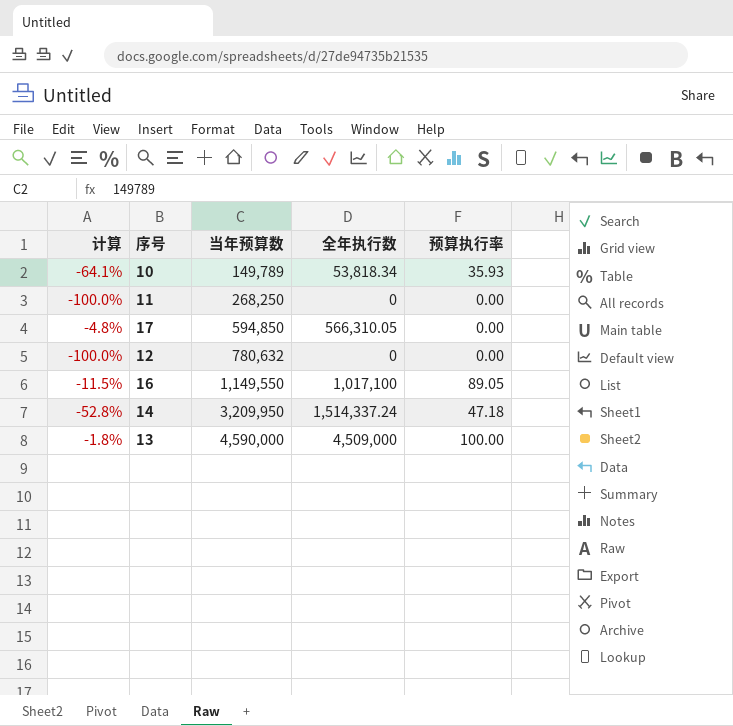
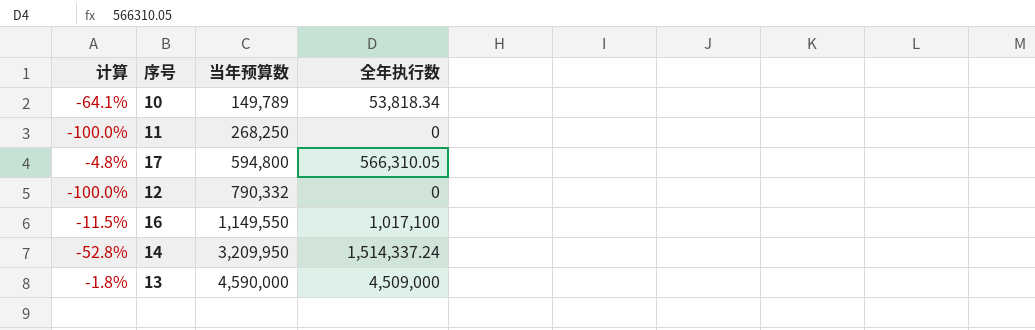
column 预算执行率 | position: 5 -> none
17 | 当年预算数: 594,850 -> 594,800
12 | 当年预算数: 780,632 -> 790,332

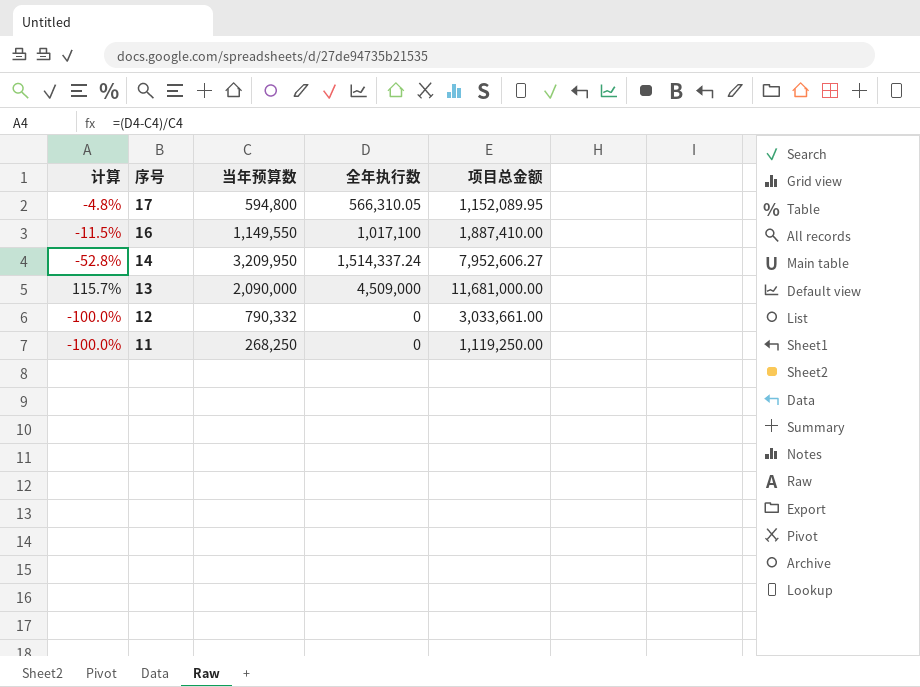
row order: 当年预算数 ascending -> 序号 descending
column 项目总金额 | position: none -> 5
row 10: -64.1% | 149,789 | 53,818.34 -> none
13 | 计算: -1.8% -> 115.7%
13 | 当年预算数: 4,590,000 -> 2,090,000

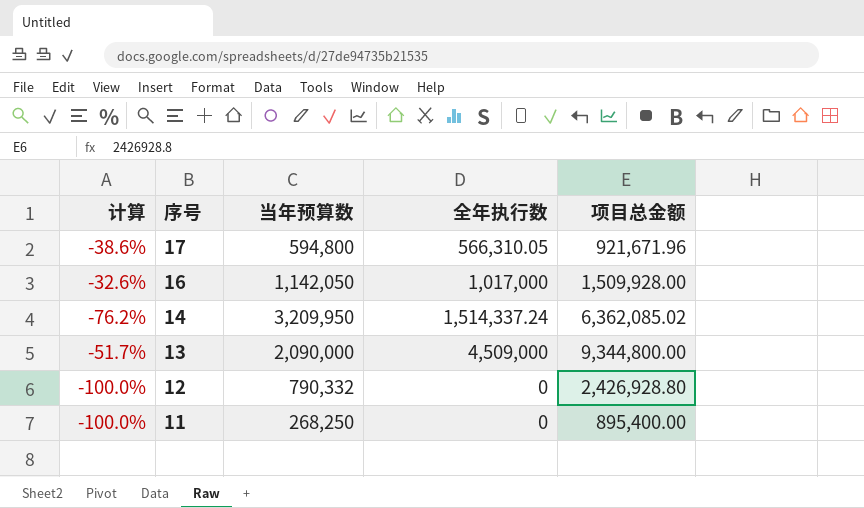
column 计算 | formula: ([全年执行数] - [当年预算数]) / [当年预算数] -> ([全年执行数] - [项目总金额]) / [项目总金额]
17 | 项目总金额: 1,152,089.95 -> 921,671.96
16 | 当年预算数: 1,149,550 -> 1,142,050
16 | 全年执行数: 1,017,100 -> 1,017,000
16 | 项目总金额: 1,887,410.00 -> 1,509,928.00
14 | 项目总金额: 7,952,606.27 -> 6,362,085.02
13 | 项目总金额: 11,681,000.00 -> 9,344,800.00
12 | 项目总金额: 3,033,661.00 -> 2,426,928.80
11 | 项目总金额: 1,119,250.00 -> 895,400.00

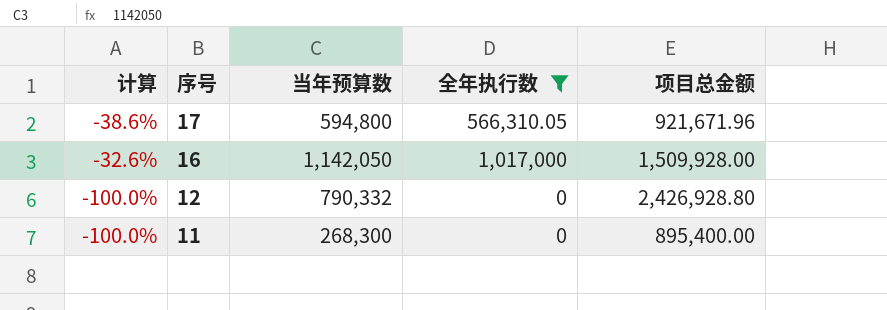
filter: none -> 全年执行数 <= 1,017,000
11 | 当年预算数: 268,250 -> 268,300

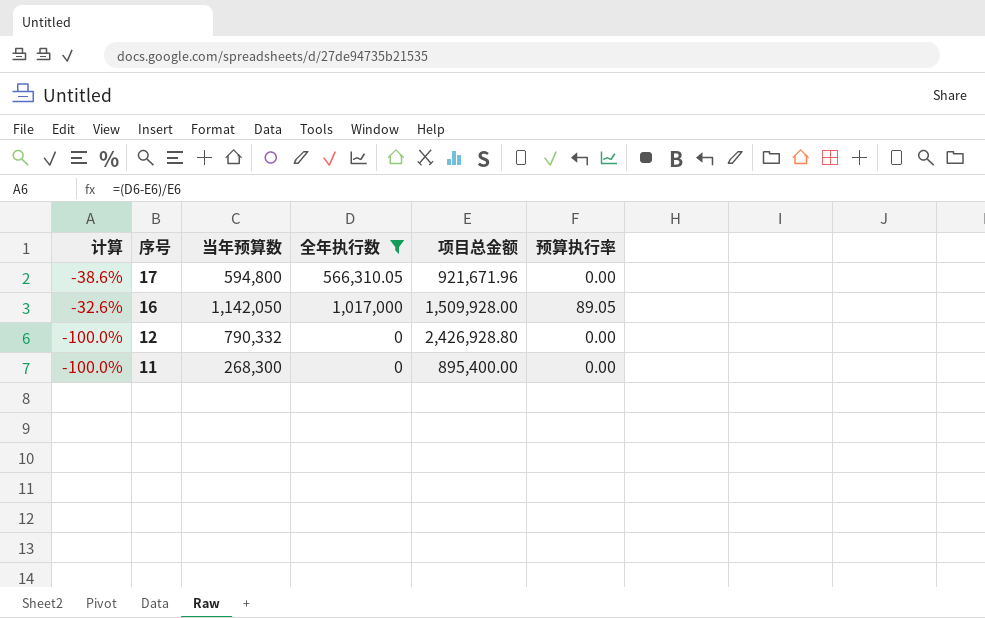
column 预算执行率 | position: none -> 6

